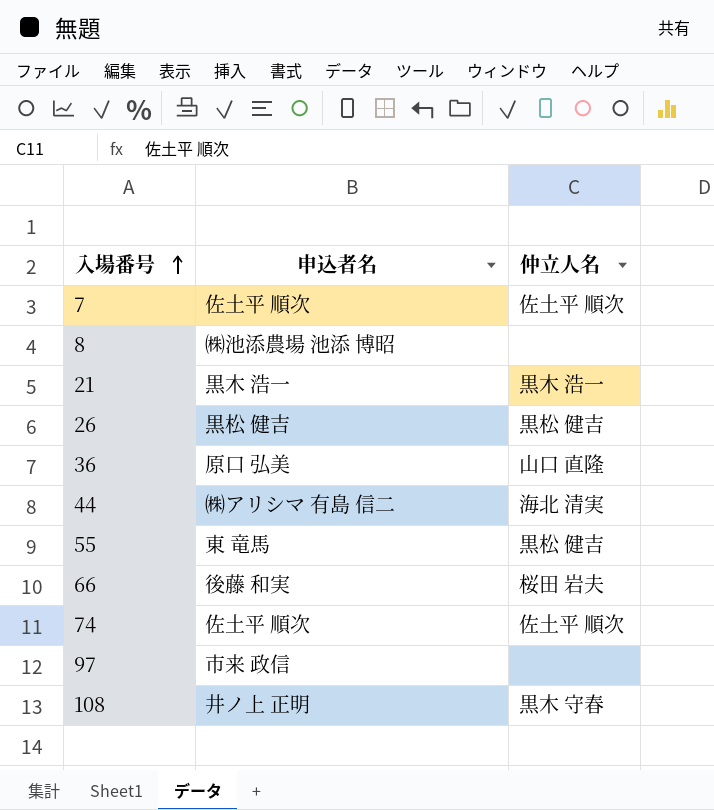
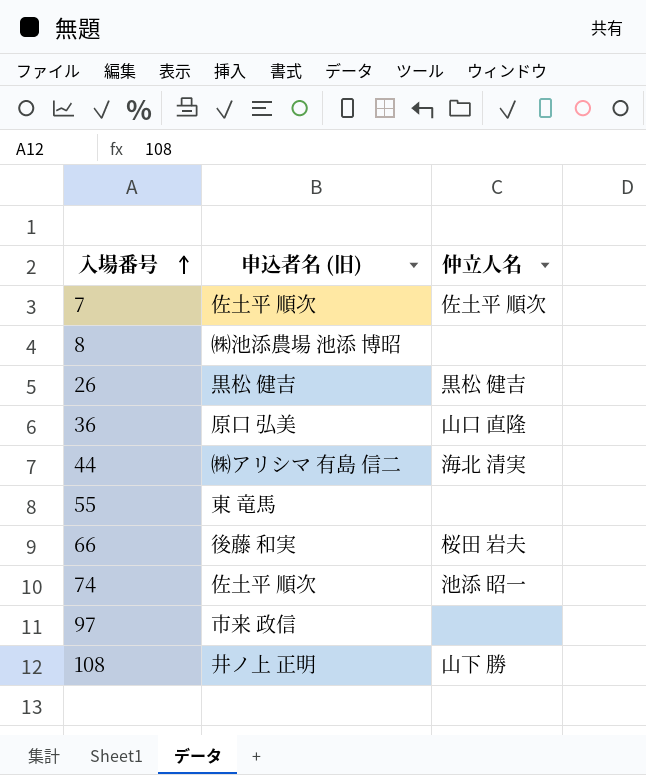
column name: 申込者名 -> 申込者名 (旧)
row 21: 黒木 浩一 | 黒木 浩一 -> none
55 | 仲立人名: 黒松 健吉 -> none
74 | 仲立人名: 佐土平 順次 -> 池添 昭一
108 | 仲立人名: 黒木 守春 -> 山下 勝

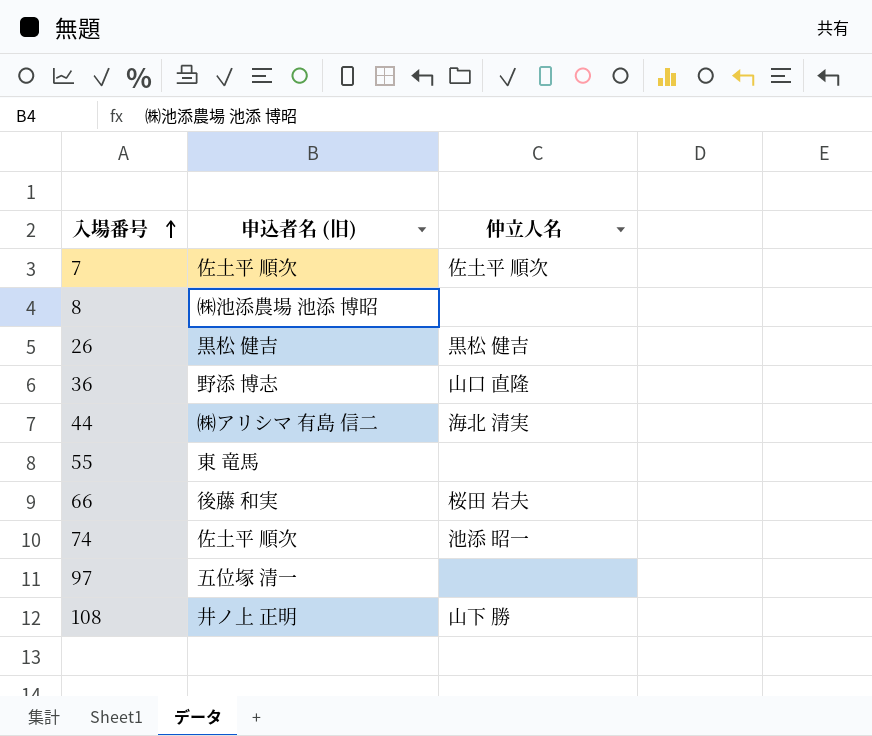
36 | 申込者名 (旧): 原口 弘美 -> 野添 博志
97 | 申込者名 (旧): 市来 政信 -> 五位塚 清一

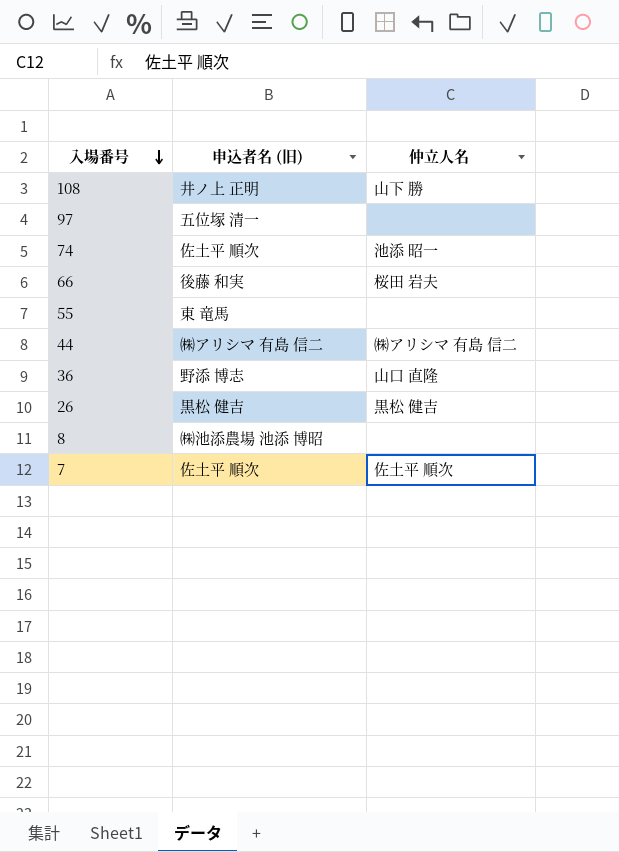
row order: 入場番号 ascending -> 入場番号 descending
44 | 仲立人名: 海北 清実 -> ㈱アリシマ 有島 信二

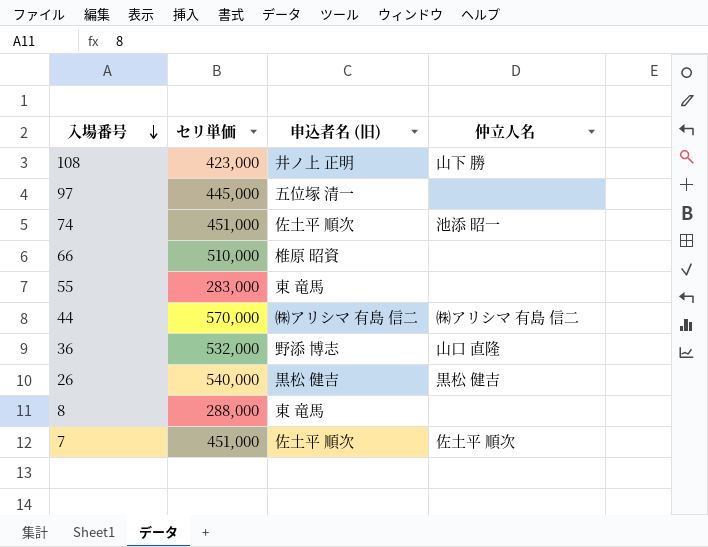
column セリ単価 | position: none -> 2
66 | 申込者名 (旧): 後藤 和実 -> 椎原 昭資
66 | 仲立人名: 桜田 岩夫 -> none
8 | 申込者名 (旧): ㈱池添農場 池添 博昭 -> 東 竜馬

